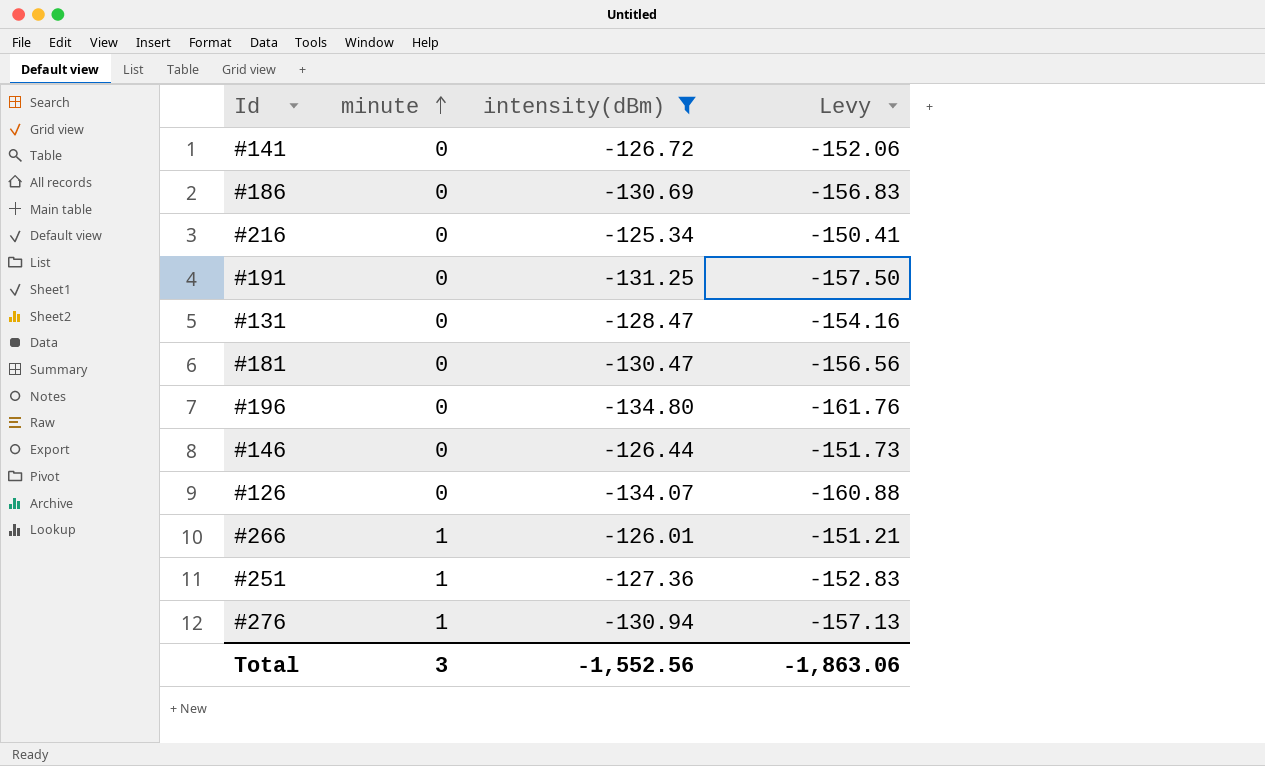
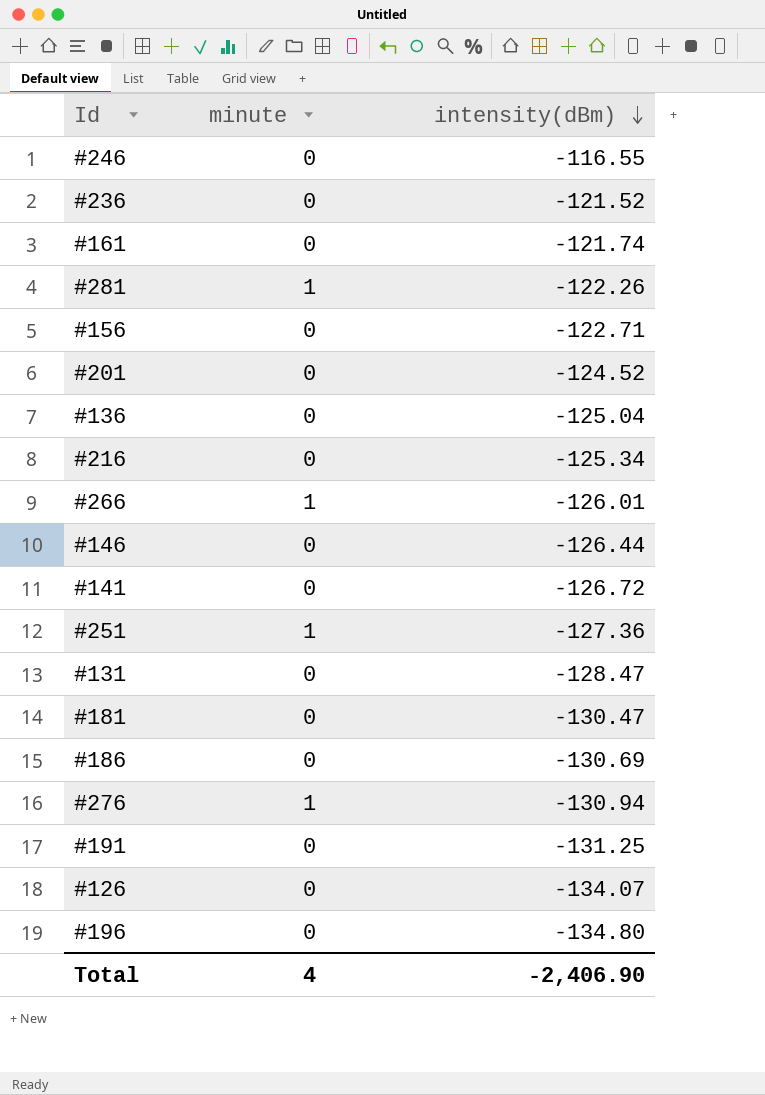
filter: intensity(dBm) <= -125.34 -> none
row order: minute ascending -> intensity(dBm) descending
column Levy | formula: [intensity(dBm)] * 1.2 -> none
Total | minute: 3 -> 4
Total | intensity(dBm): -1,552.56 -> -2,406.90

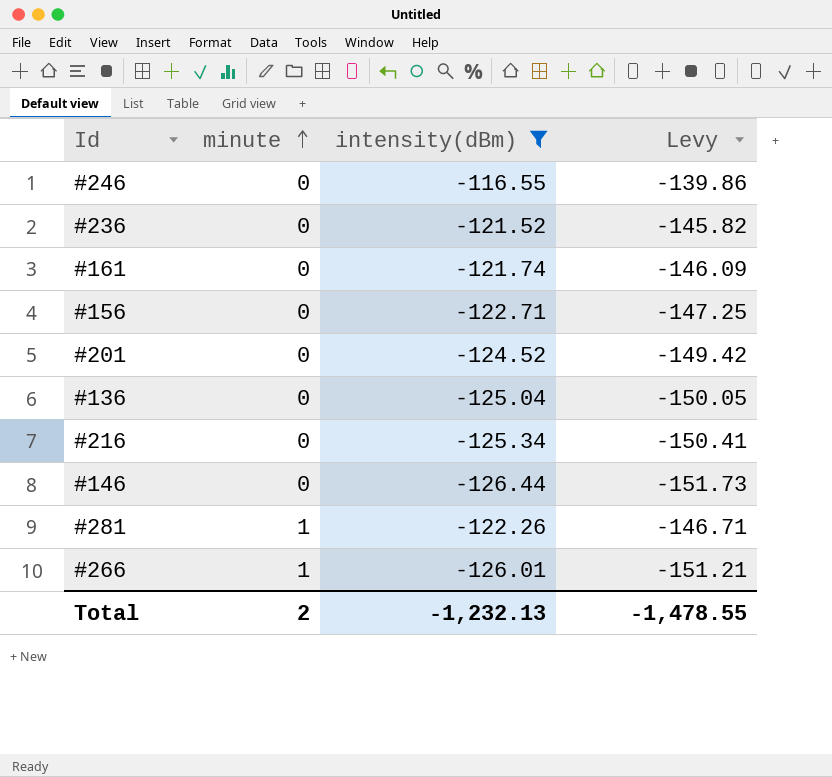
filter: none -> intensity(dBm) >= -126.44
row order: intensity(dBm) descending -> minute ascending
column Levy | formula: none -> [intensity(dBm)] * 1.2
Total | minute: 4 -> 2
Total | intensity(dBm): -2,406.90 -> -1,232.13

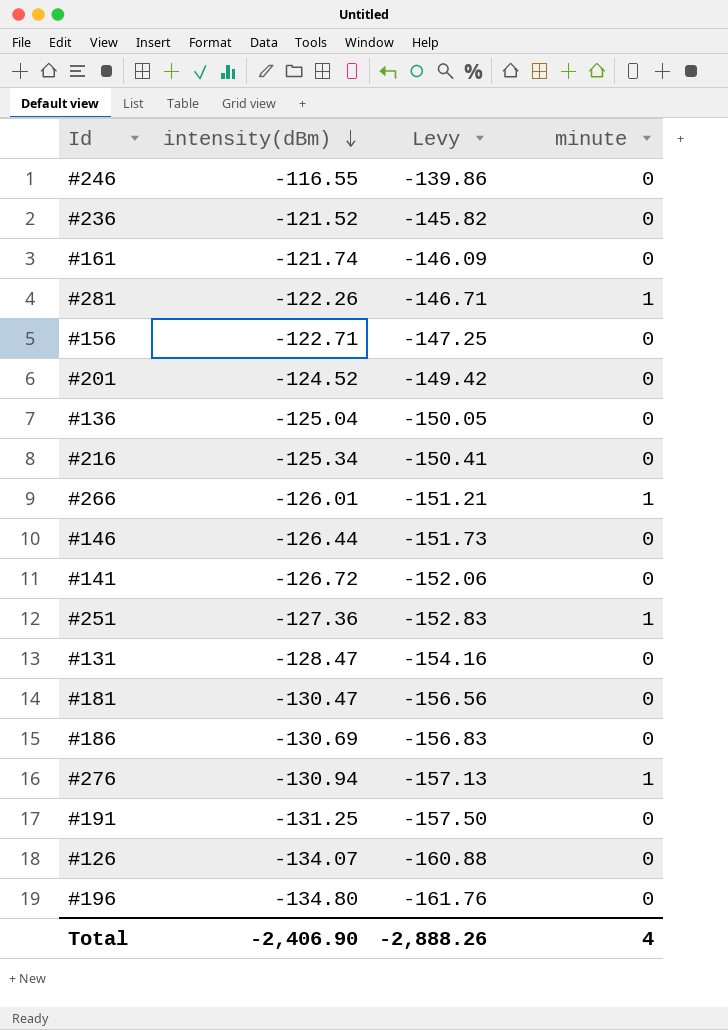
filter: intensity(dBm) >= -126.44 -> none
row order: minute ascending -> intensity(dBm) descending
column minute | position: 2 -> 4
Total | intensity(dBm): -1,232.13 -> -2,406.90
Total | Levy: -1,478.55 -> -2,888.26
Total | minute: 2 -> 4

